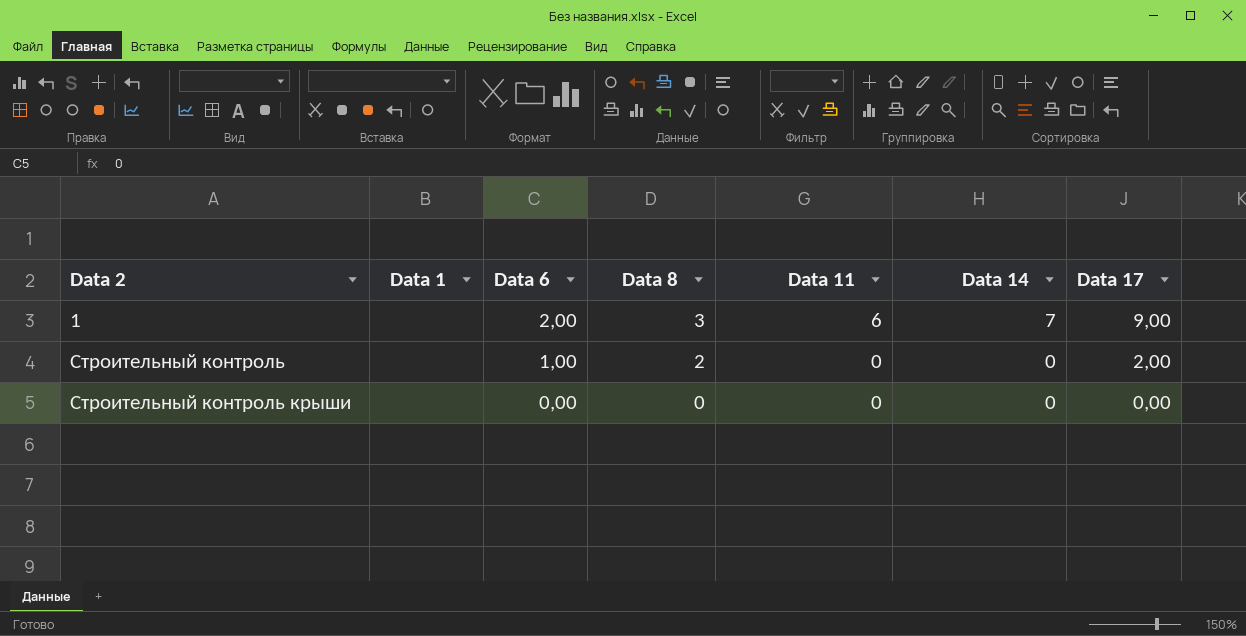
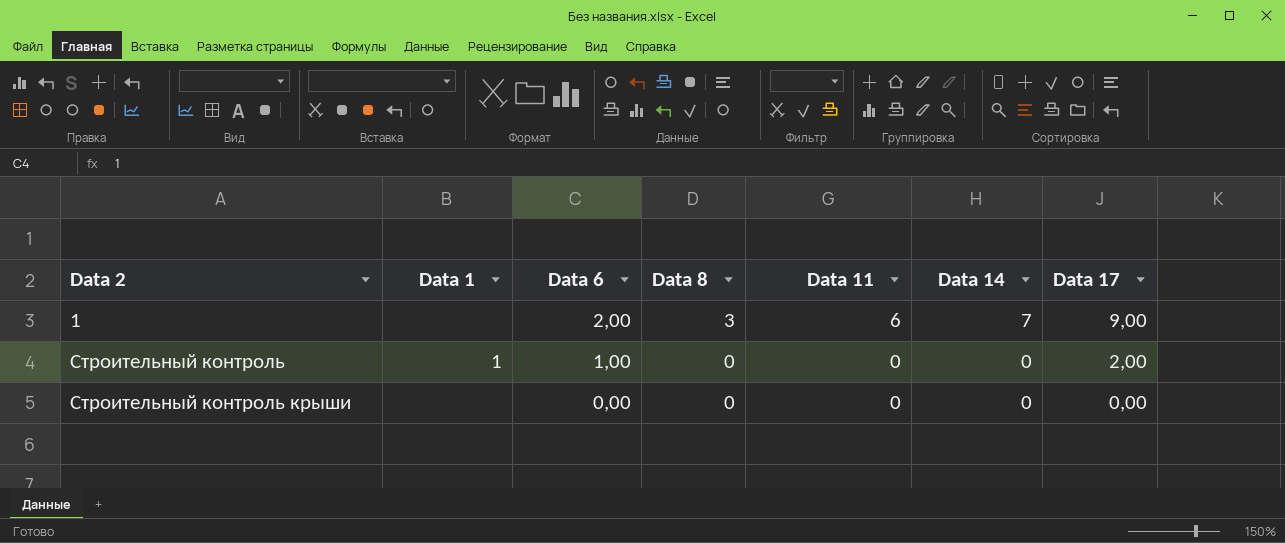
Строительный контроль | Data 1: none -> 1
Строительный контроль | Data 8: 2 -> 0

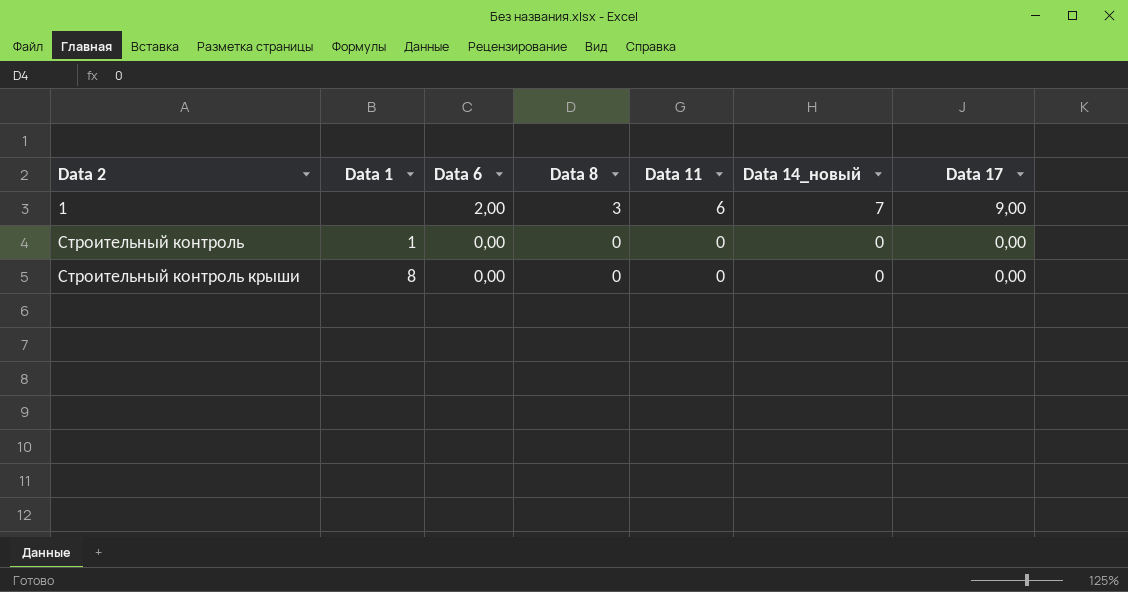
column name: Data 14 -> Data 14_новый
Строительный контроль | Data 6: 1,00 -> 0,00
Строительный контроль | Data 17: 2,00 -> 0,00
Строительный контроль крыши | Data 1: none -> 8

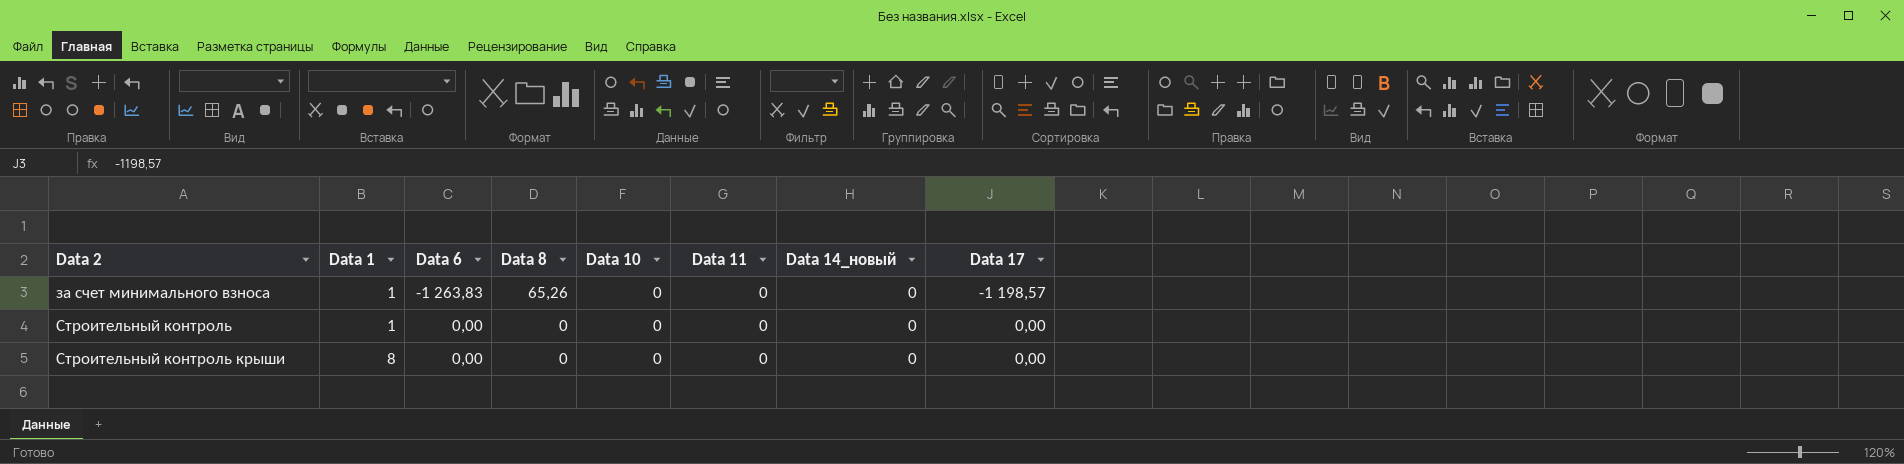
column Data 10 | position: none -> 5
row 1: none | 2,00 | 3 | 6 | 7 | 9,00 -> none
row за счет минимального взноса: none -> 1 | -1 263,83 | 65,26 | 0 | 0 | 0 | -1 198,57

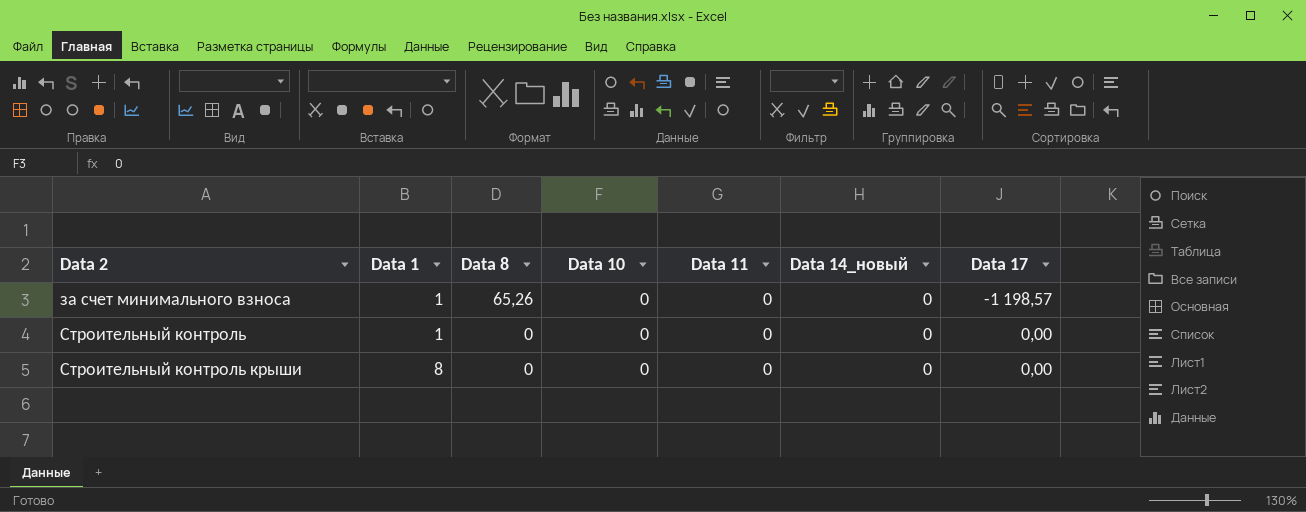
column Data 6 | position: 3 -> none

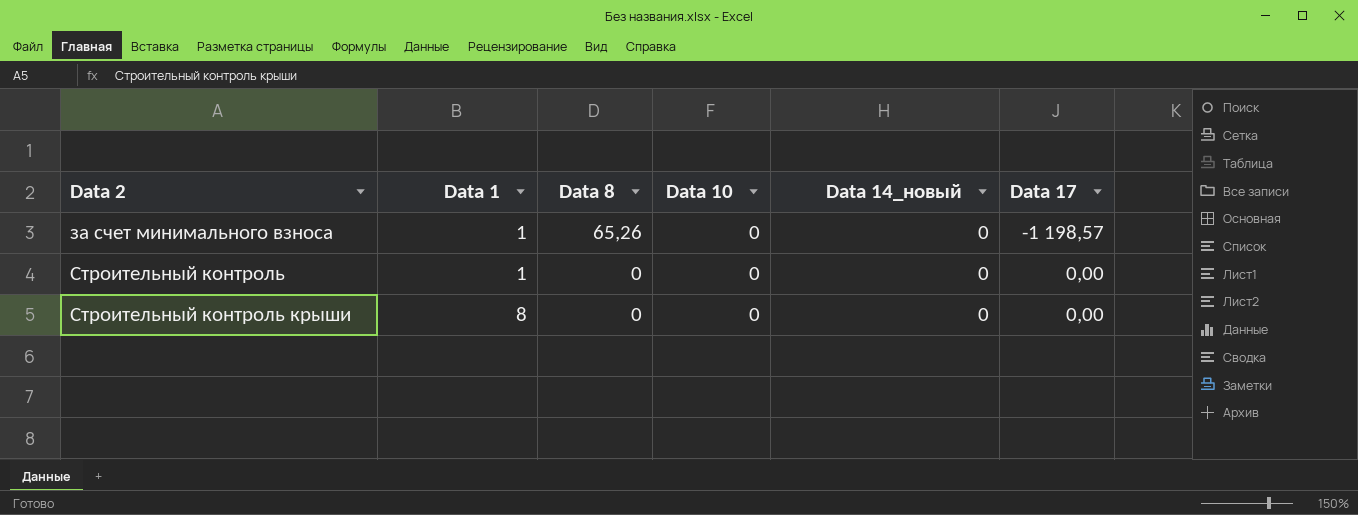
column Data 11 | position: 5 -> none

